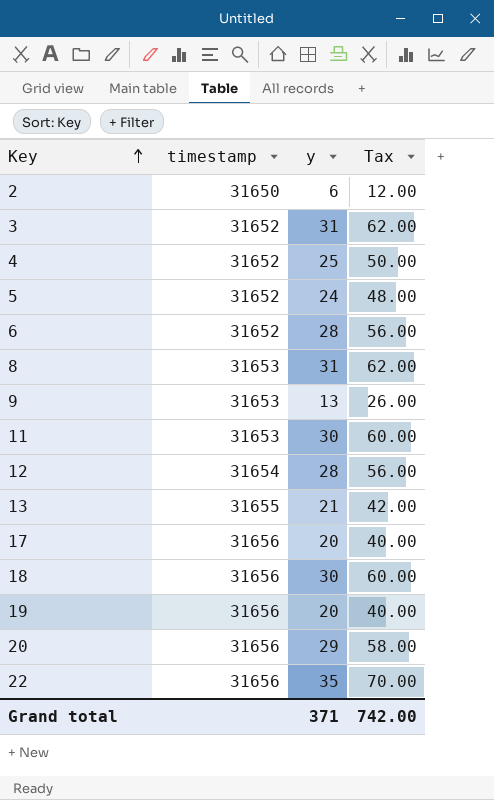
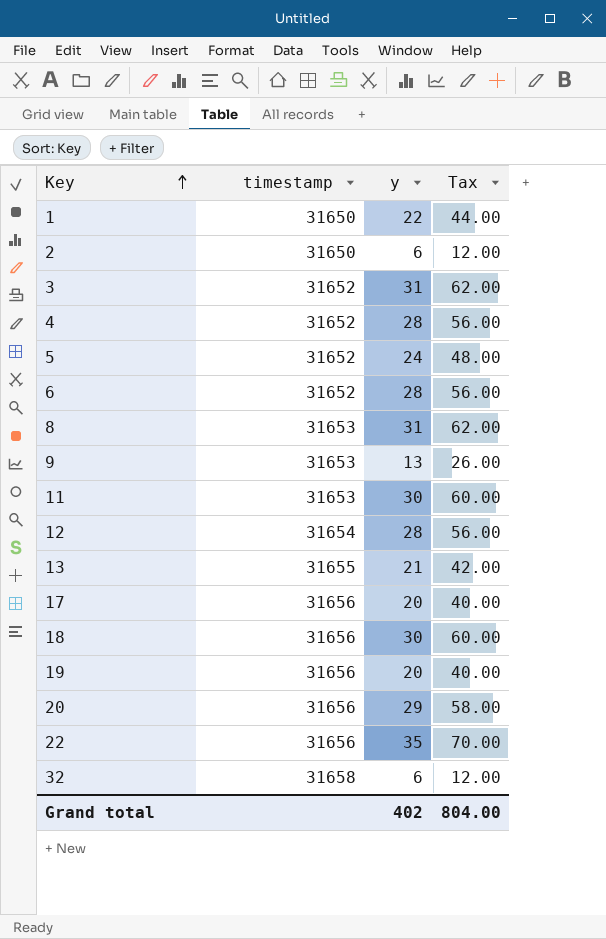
row 1: none -> 31650 | 22 | 44.00
4 | y: 25 -> 28
4 | Tax: 50.00 -> 56.00
row 32: none -> 31658 | 6 | 12.00
Grand total | y: 371 -> 402
Grand total | Tax: 742.00 -> 804.00

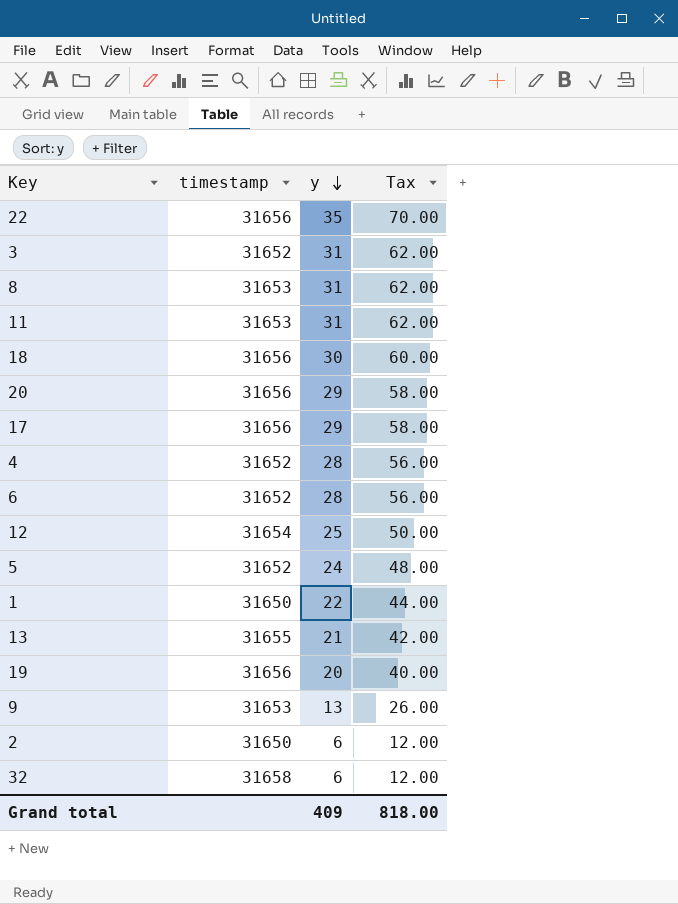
row order: Key ascending -> y descending
11 | y: 30 -> 31
11 | Tax: 60.00 -> 62.00
17 | y: 20 -> 29
17 | Tax: 40.00 -> 58.00
12 | y: 28 -> 25
12 | Tax: 56.00 -> 50.00
Grand total | y: 402 -> 409
Grand total | Tax: 804.00 -> 818.00

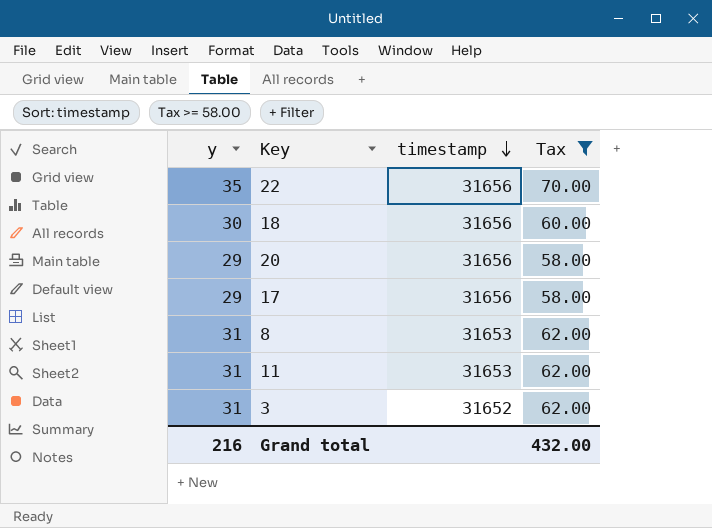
filter: none -> Tax >= 58.00
row order: y descending -> timestamp descending
column y | position: 3 -> 1
Grand total | y: 409 -> 216
Grand total | Tax: 818.00 -> 432.00

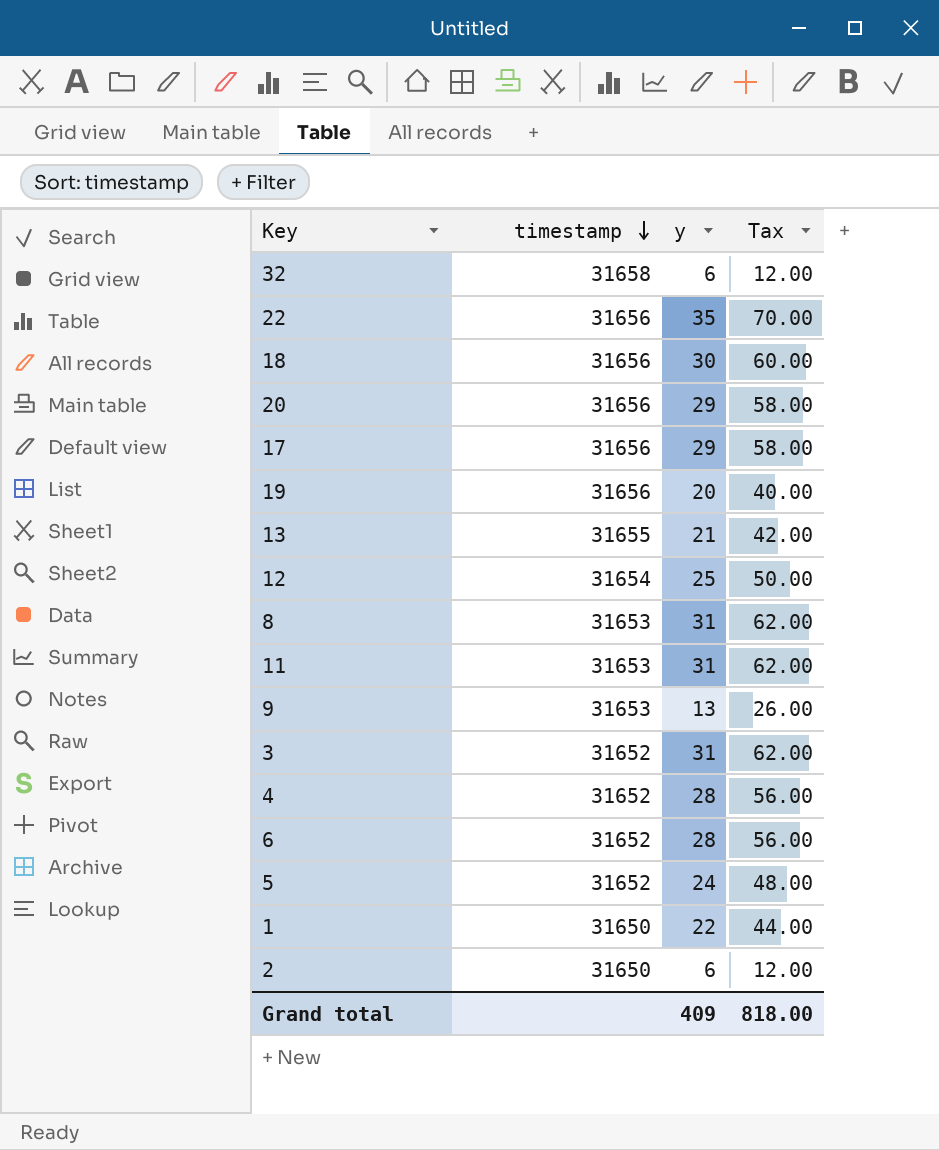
filter: Tax >= 58.00 -> none
column y | position: 1 -> 3
Grand total | y: 216 -> 409
Grand total | Tax: 432.00 -> 818.00

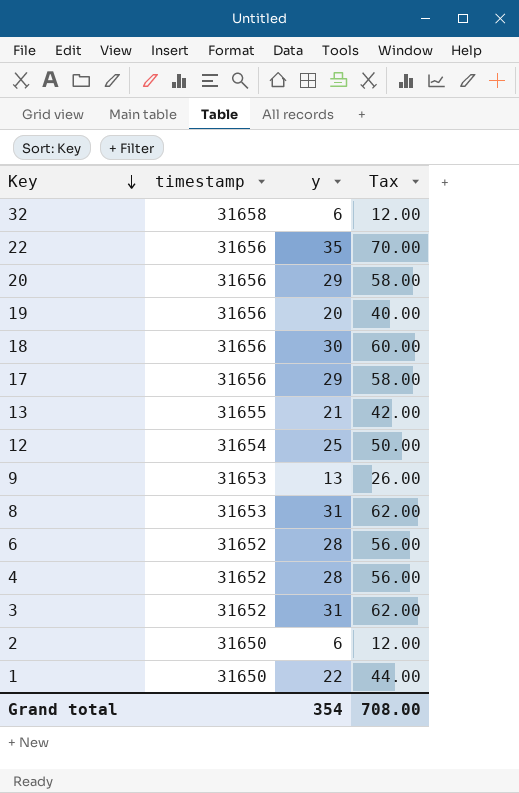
row order: timestamp descending -> Key descending
row 11: 31653 | 31 | 62.00 -> none
row 5: 31652 | 24 | 48.00 -> none
Grand total | y: 409 -> 354
Grand total | Tax: 818.00 -> 708.00

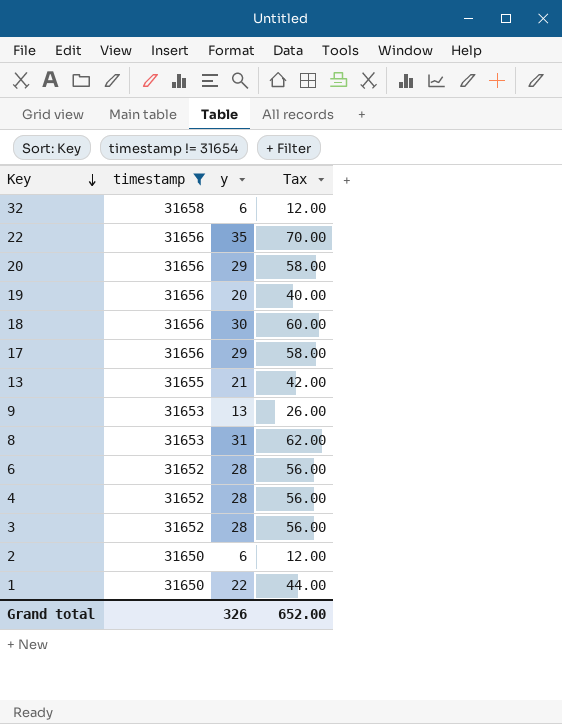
filter: none -> timestamp != 31654
3 | y: 31 -> 28
3 | Tax: 62.00 -> 56.00
Grand total | y: 354 -> 326
Grand total | Tax: 708.00 -> 652.00

